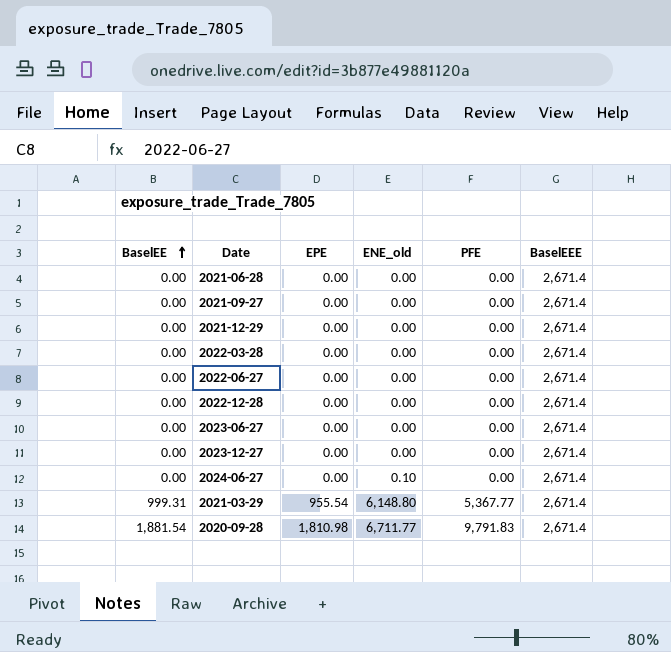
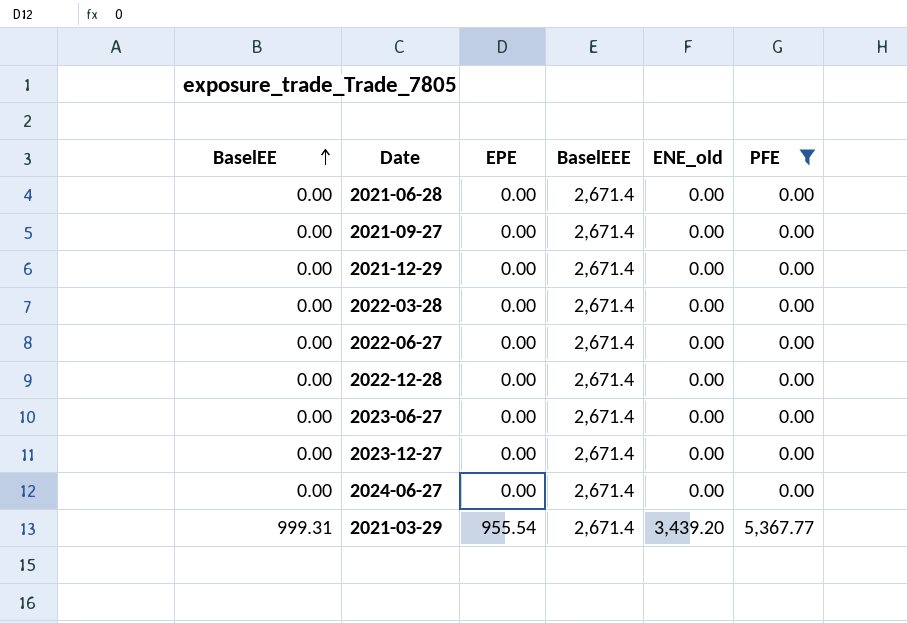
filter: none -> PFE != 9,791.83
column BaselEEE | position: 6 -> 4
2024-06-27 | ENE_old: 0.10 -> 0.00
2021-03-29 | ENE_old: 6,148.80 -> 3,439.20

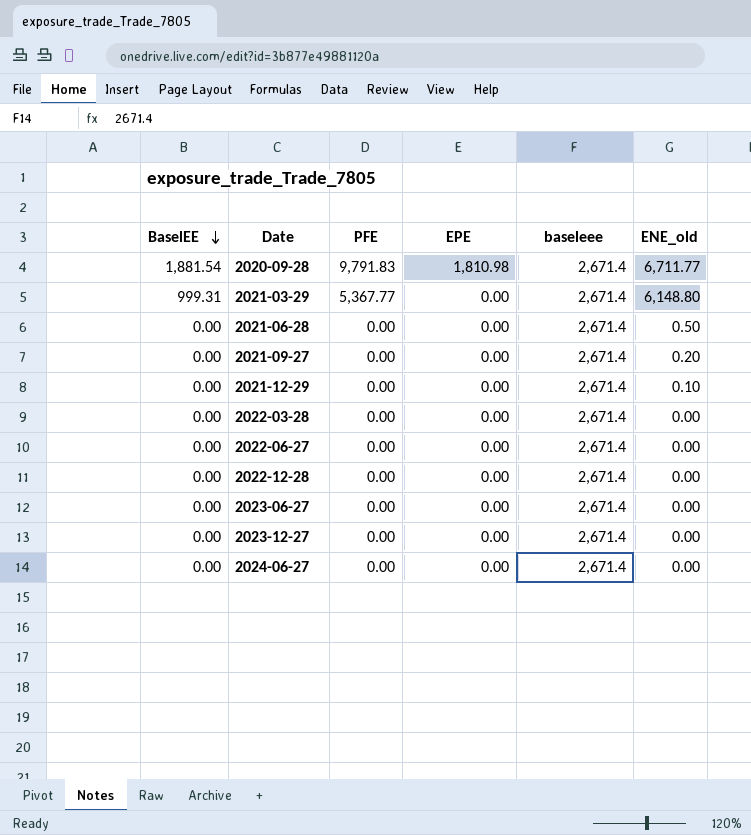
filter: PFE != 9,791.83 -> none
row order: BaselEE ascending -> BaselEE descending
column PFE | position: 6 -> 3
column name: BaselEEE -> baseleee
2021-03-29 | EPE: 955.54 -> 0.00
2021-03-29 | ENE_old: 3,439.20 -> 6,148.80
2021-06-28 | ENE_old: 0.00 -> 0.50
2021-09-27 | ENE_old: 0.00 -> 0.20
2021-12-29 | ENE_old: 0.00 -> 0.10

